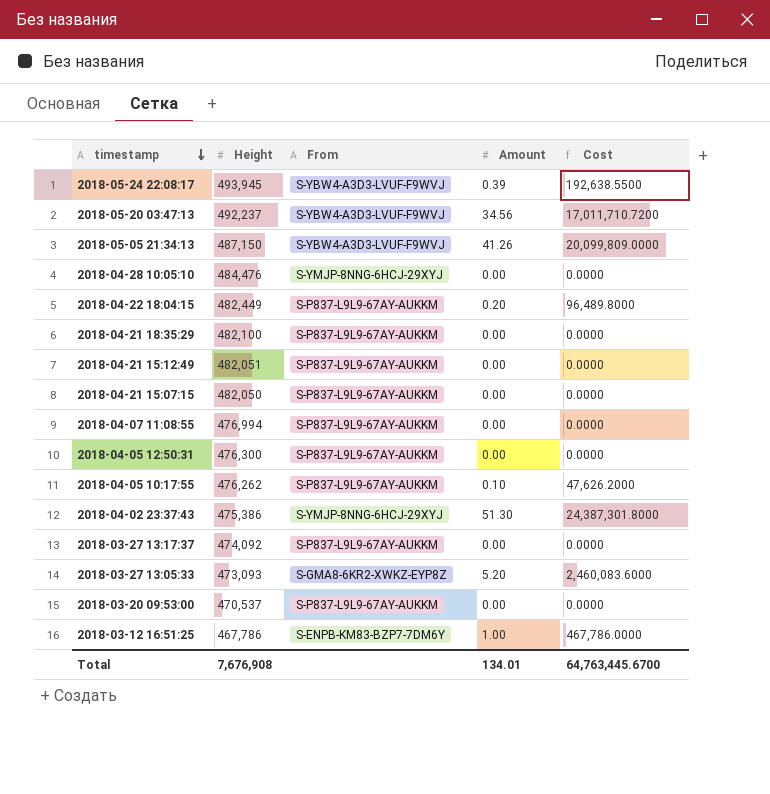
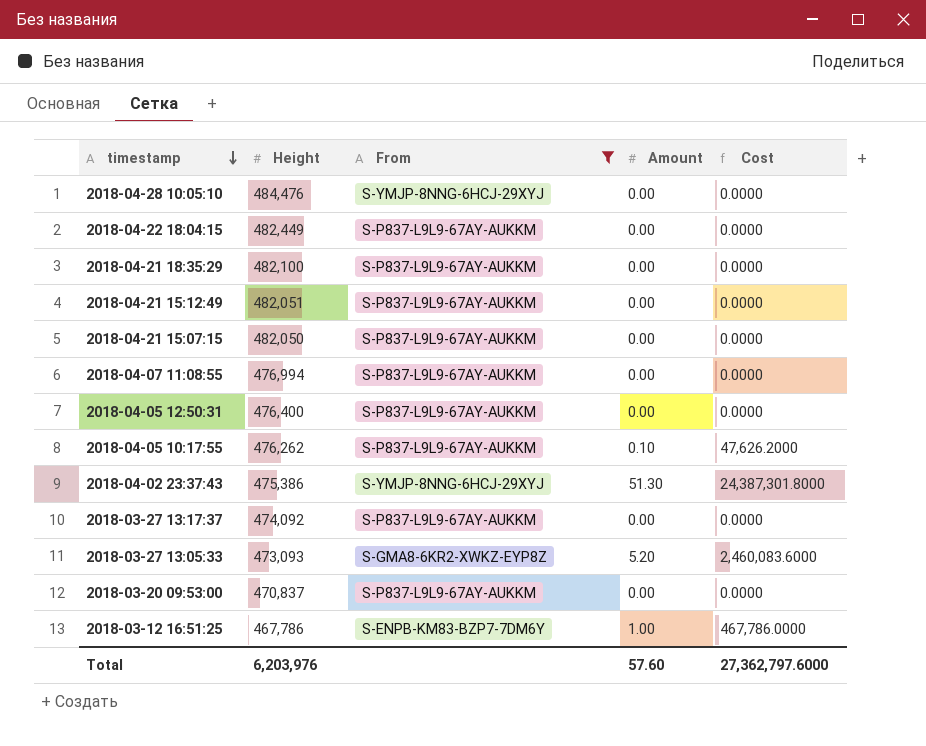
filter: none -> From != S-YBW4-A3D3-LVUF-F9WVJ
2018-04-22 18:04:15 | Amount: 0.20 -> 0.00
2018-04-22 18:04:15 | Cost: 96,489.8000 -> 0.0000
2018-04-05 12:50:31 | Height: 476,300 -> 476,400
2018-03-20 09:53:00 | Height: 470,537 -> 470,837
Total | Height: 7,676,908 -> 6,203,976
Total | Amount: 134.01 -> 57.60
Total | Cost: 64,763,445.6700 -> 27,362,797.6000

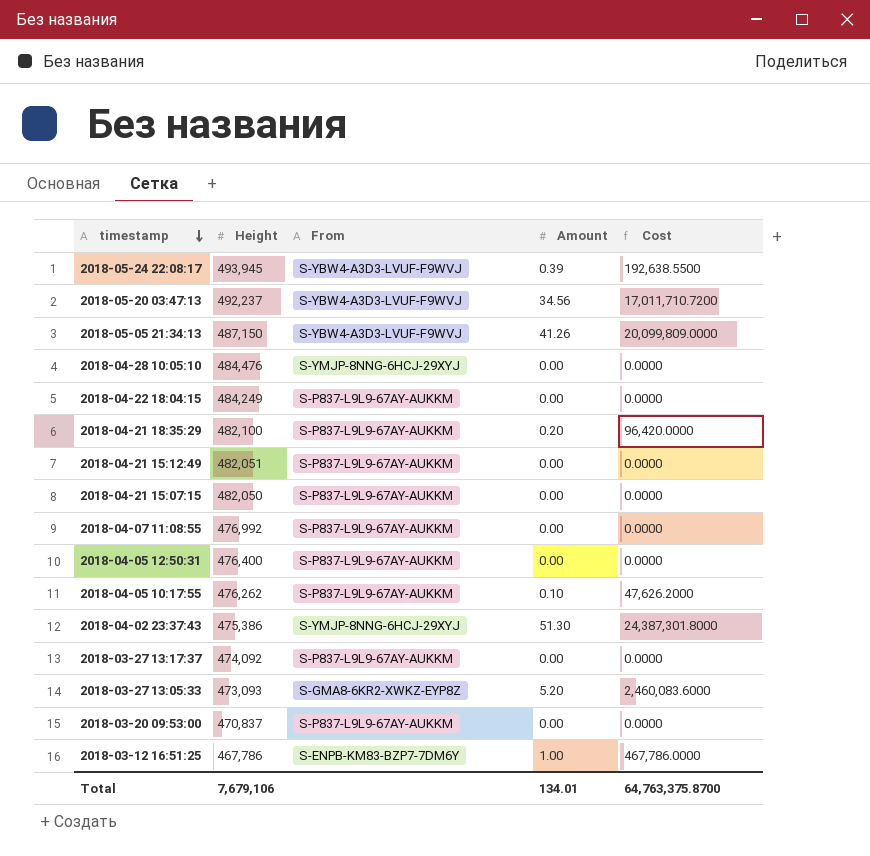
filter: From != S-YBW4-A3D3-LVUF-F9WVJ -> none
2018-04-22 18:04:15 | Height: 482,449 -> 484,249
2018-04-21 18:35:29 | Amount: 0.00 -> 0.20
2018-04-21 18:35:29 | Cost: 0.0000 -> 96,420.0000
2018-04-07 11:08:55 | Height: 476,994 -> 476,992
Total | Height: 6,203,976 -> 7,679,106
Total | Amount: 57.60 -> 134.01
Total | Cost: 27,362,797.6000 -> 64,763,375.8700

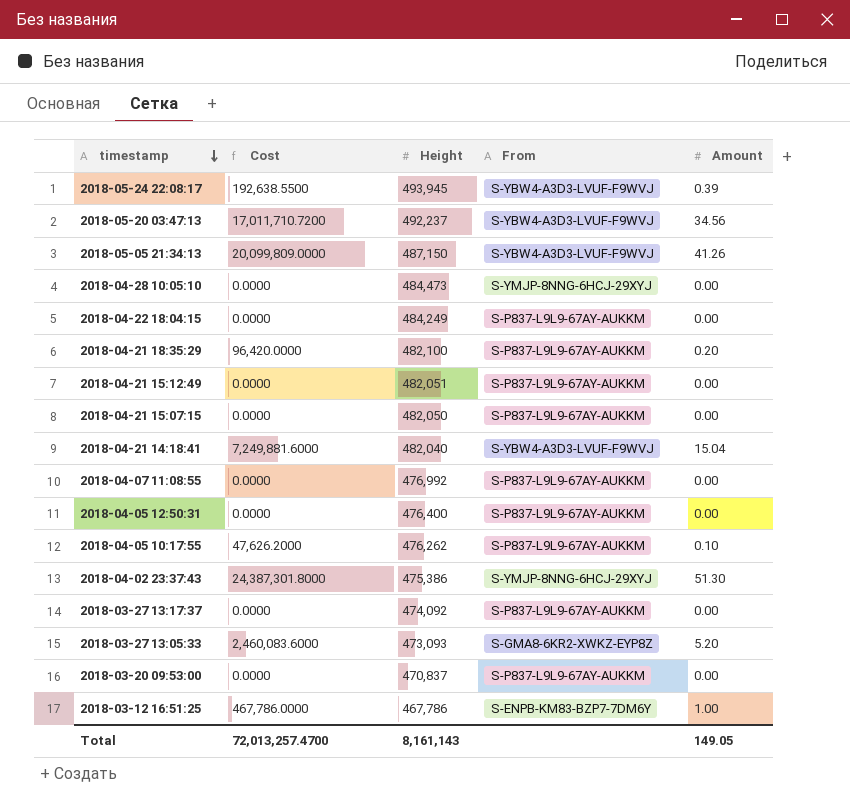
column Cost | position: 5 -> 2
2018-04-28 10:05:10 | Height: 484,476 -> 484,473
row 2018-04-21 14:18:41: none -> 7,249,881.6000 | 482,040 | S-YBW4-A3D3-LVUF-F9WVJ | 15.04
Total | Cost: 64,763,375.8700 -> 72,013,257.4700
Total | Height: 7,679,106 -> 8,161,143
Total | Amount: 134.01 -> 149.05

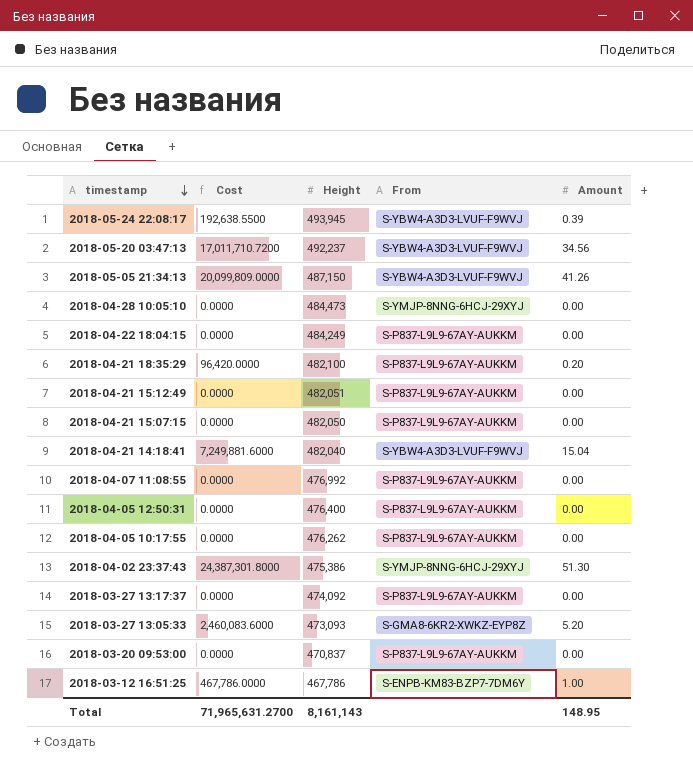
2018-04-05 10:17:55 | Cost: 47,626.2000 -> 0.0000
2018-04-05 10:17:55 | Amount: 0.10 -> 0.00
Total | Cost: 72,013,257.4700 -> 71,965,631.2700
Total | Amount: 149.05 -> 148.95

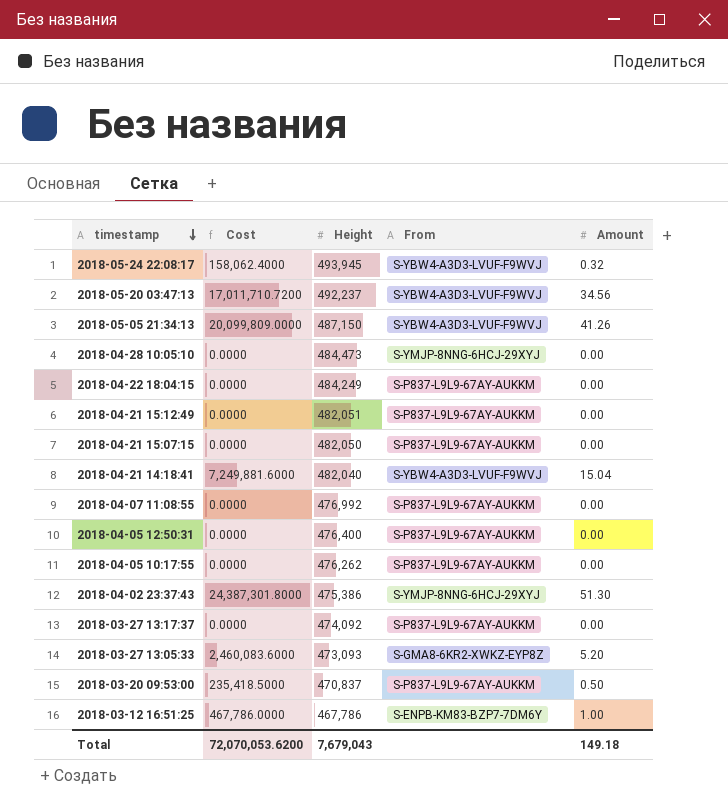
row 2018-04-21 18:35:29: 96,420.0000 | 482,100 | S-P837-L9L9-67AY-AUKKM | 0.20 -> none
2018-05-24 22:08:17 | Cost: 192,638.5500 -> 158,062.4000
2018-05-24 22:08:17 | Amount: 0.39 -> 0.32
2018-03-20 09:53:00 | Cost: 0.0000 -> 235,418.5000
2018-03-20 09:53:00 | Amount: 0.00 -> 0.50
Total | Cost: 71,965,631.2700 -> 72,070,053.6200
Total | Height: 8,161,143 -> 7,679,043
Total | Amount: 148.95 -> 149.18

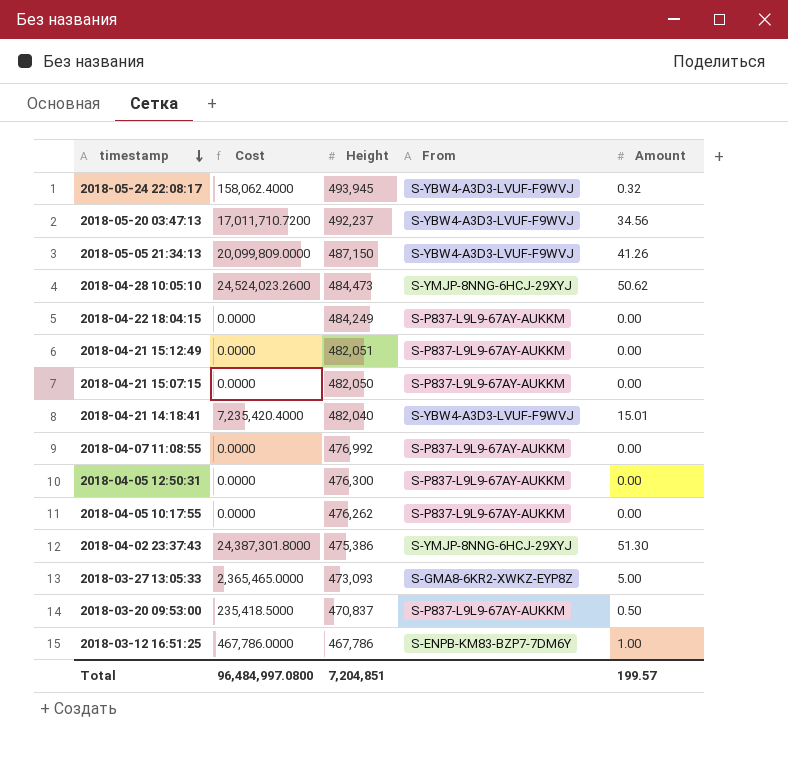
row 2018-03-27 13:17:37: 0.0000 | 474,092 | S-P837-L9L9-67AY-AUKKM | 0.00 -> none
2018-04-28 10:05:10 | Cost: 0.0000 -> 24,524,023.2600
2018-04-28 10:05:10 | Amount: 0.00 -> 50.62
2018-04-21 14:18:41 | Cost: 7,249,881.6000 -> 7,235,420.4000
2018-04-21 14:18:41 | Amount: 15.04 -> 15.01
2018-04-05 12:50:31 | Height: 476,400 -> 476,300
2018-03-27 13:05:33 | Cost: 2,460,083.6000 -> 2,365,465.0000
2018-03-27 13:05:33 | Amount: 5.20 -> 5.00
Total | Cost: 72,070,053.6200 -> 96,484,997.0800
Total | Height: 7,679,043 -> 7,204,851
Total | Amount: 149.18 -> 199.57

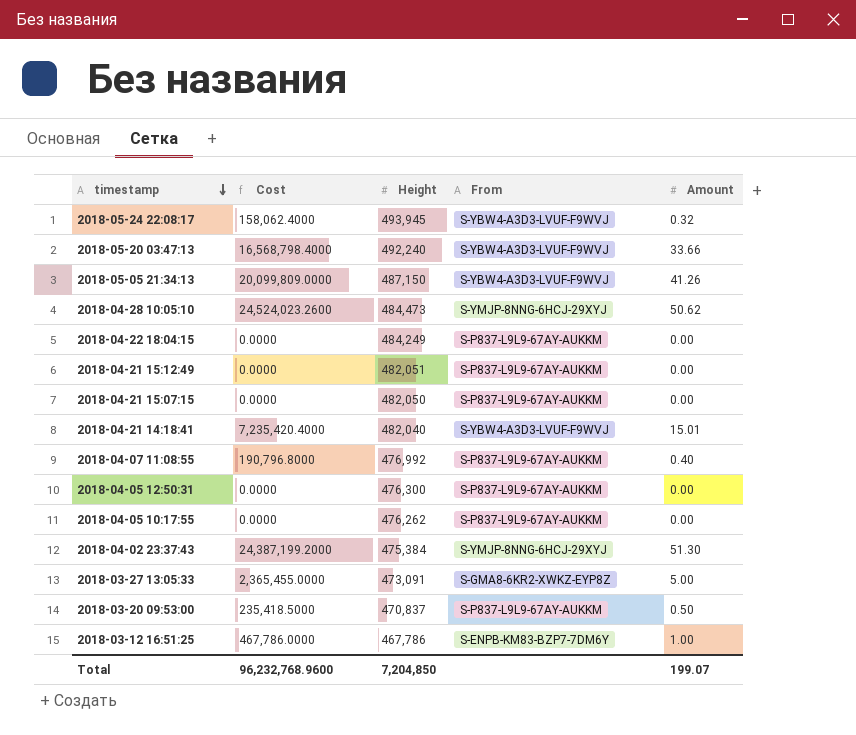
2018-05-20 03:47:13 | Cost: 17,011,710.7200 -> 16,568,798.4000
2018-05-20 03:47:13 | Height: 492,237 -> 492,240
2018-05-20 03:47:13 | Amount: 34.56 -> 33.66
2018-04-07 11:08:55 | Cost: 0.0000 -> 190,796.8000
2018-04-07 11:08:55 | Amount: 0.00 -> 0.40
2018-04-02 23:37:43 | Cost: 24,387,301.8000 -> 24,387,199.2000
2018-04-02 23:37:43 | Height: 475,386 -> 475,384
2018-03-27 13:05:33 | Cost: 2,365,465.0000 -> 2,365,455.0000
2018-03-27 13:05:33 | Height: 473,093 -> 473,091
Total | Cost: 96,484,997.0800 -> 96,232,768.9600
Total | Height: 7,204,851 -> 7,204,850
Total | Amount: 199.57 -> 199.07

